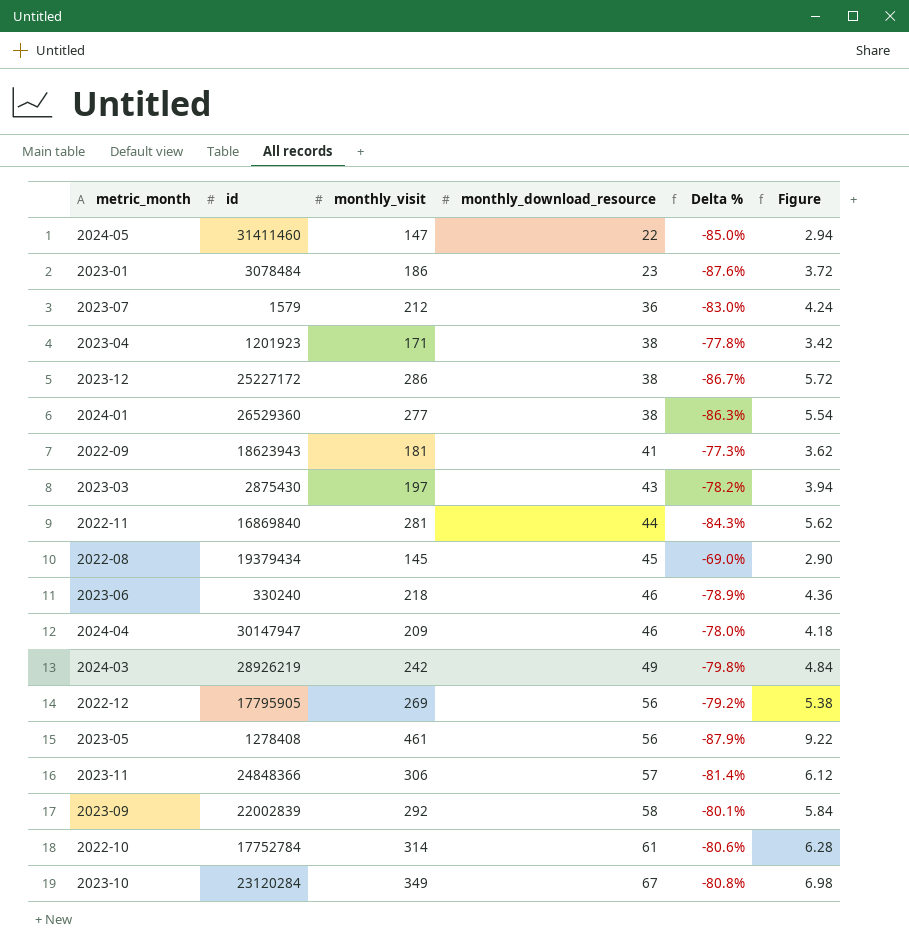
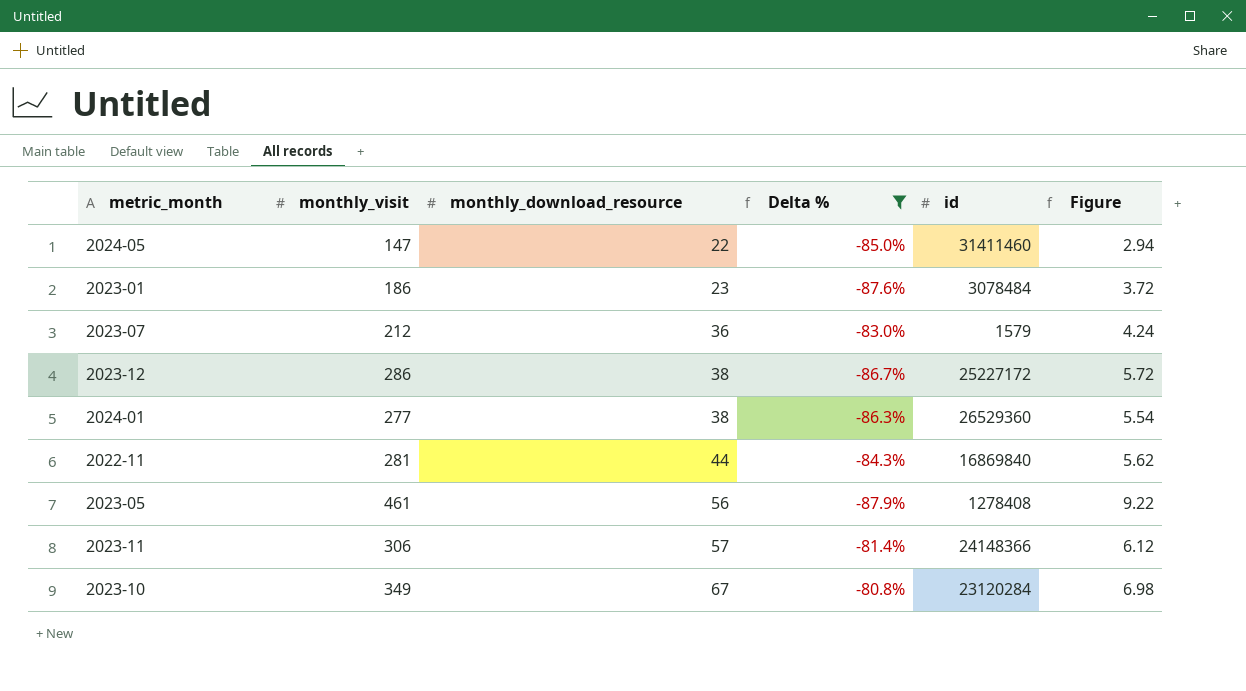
filter: none -> Delta % <= -80.8%
column id | position: 2 -> 5
2023-11 | id: 24848366 -> 24148366

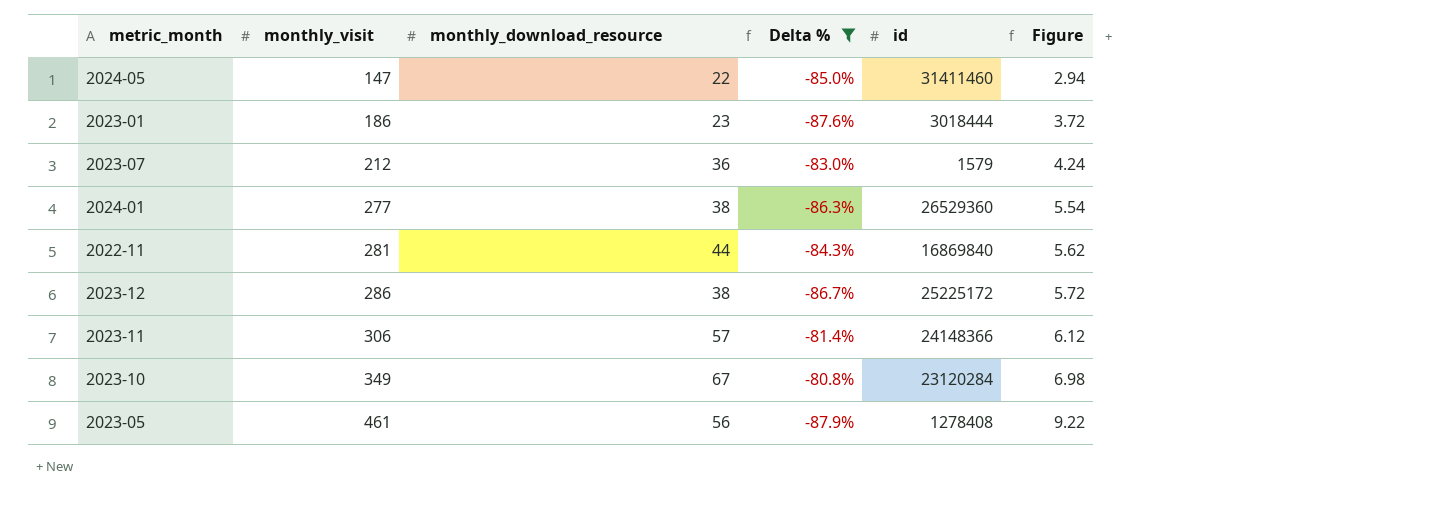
row order: monthly_download_resource ascending -> monthly_visit ascending
2023-01 | id: 3078484 -> 3018444
2023-12 | id: 25227172 -> 25225172

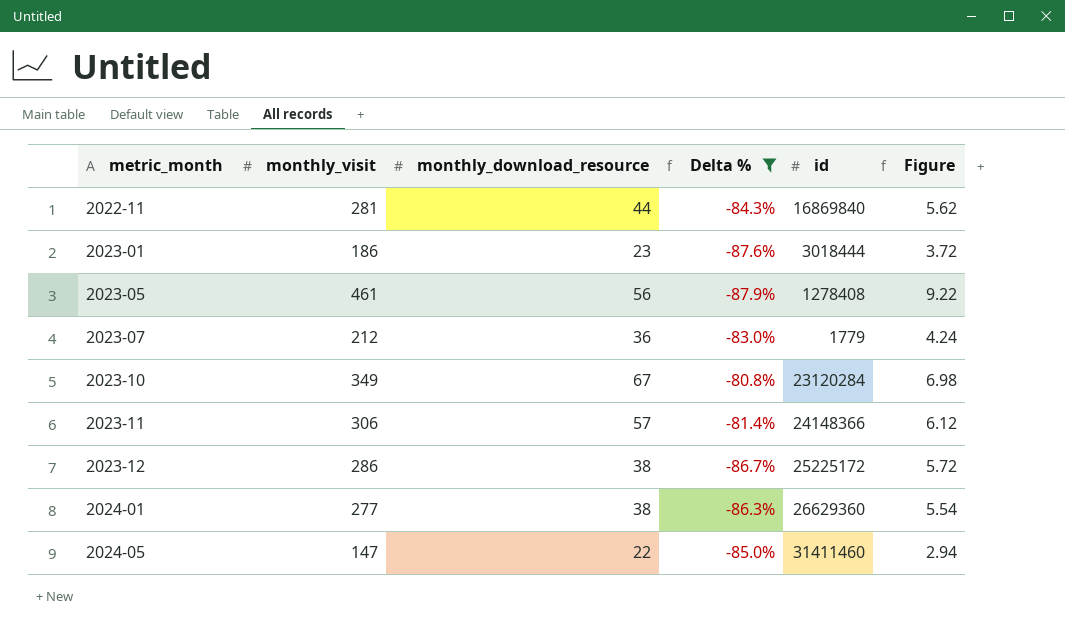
row order: monthly_visit ascending -> metric_month ascending
2023-07 | id: 1579 -> 1779
2024-01 | id: 26529360 -> 26629360

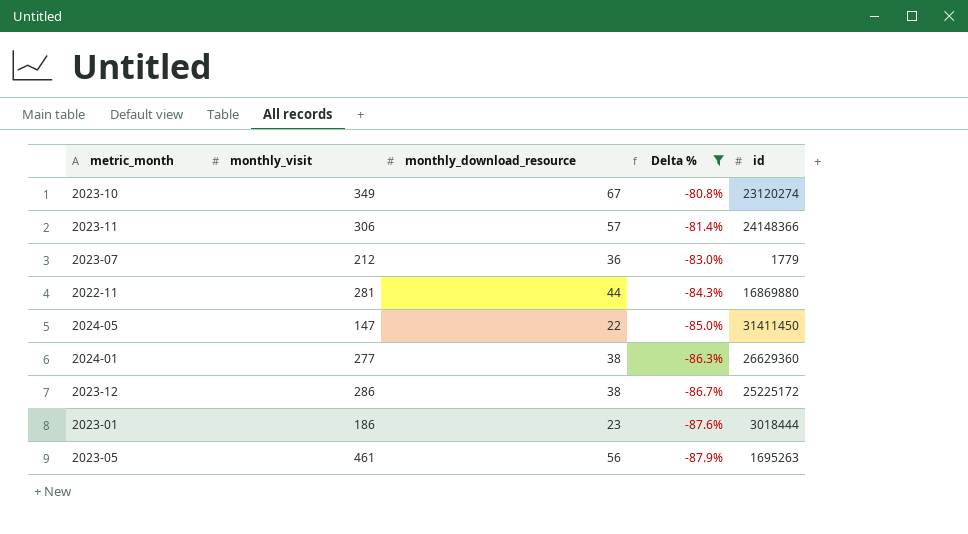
row order: metric_month ascending -> Delta % descending
column Figure | formula: [monthly_visit] * 0.02 -> none
2023-10 | id: 23120284 -> 23120274
2022-11 | id: 16869840 -> 16869880
2024-05 | id: 31411460 -> 31411450
2023-05 | id: 1278408 -> 1695263

